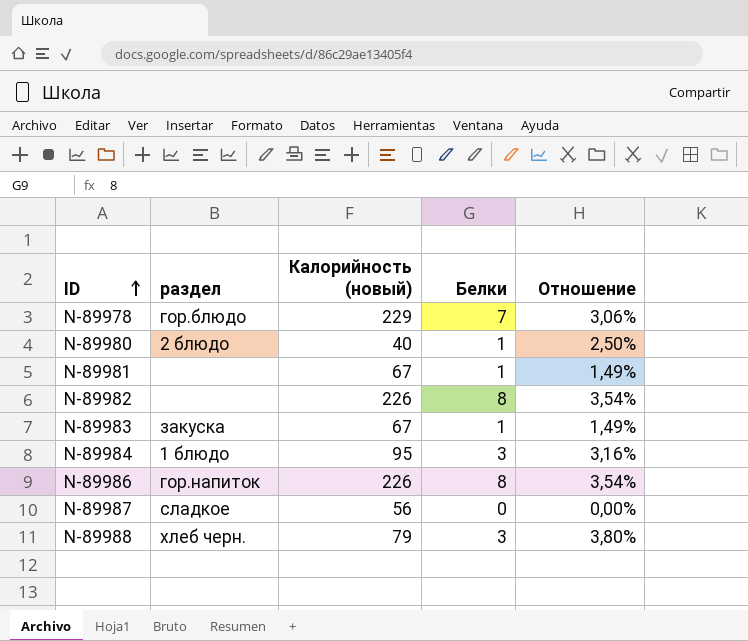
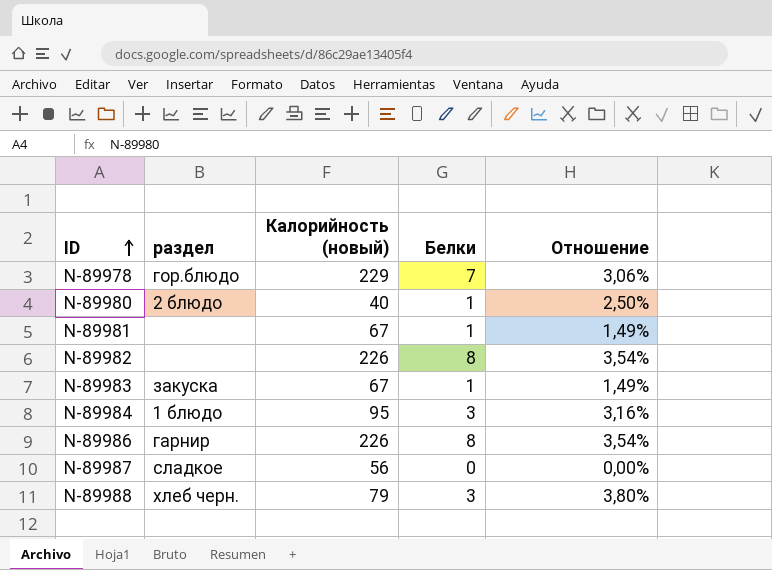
N-89986 | раздел: гор.напиток -> гарнир

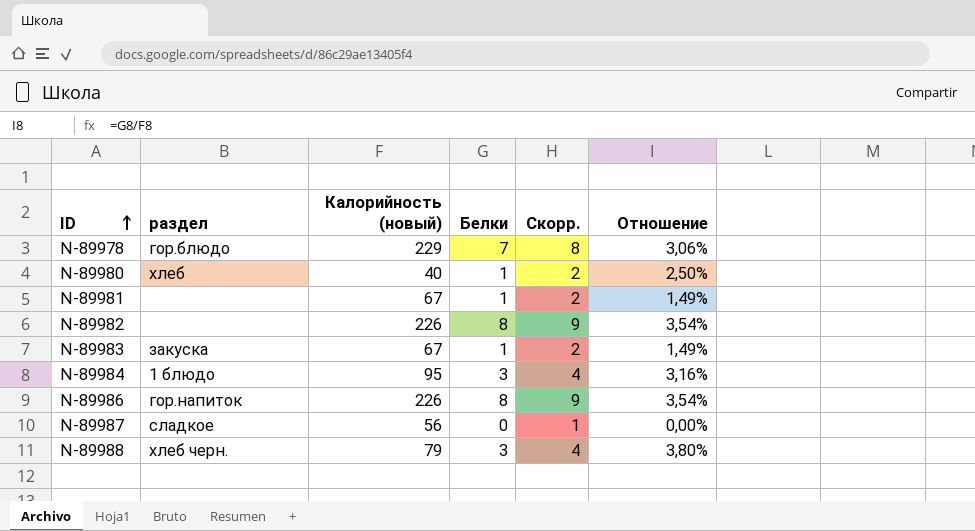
column Скорр. | formula: none -> [Белки] + 1
N-89980 | раздел: 2 блюдо -> хлеб
N-89986 | раздел: гарнир -> гор.напиток

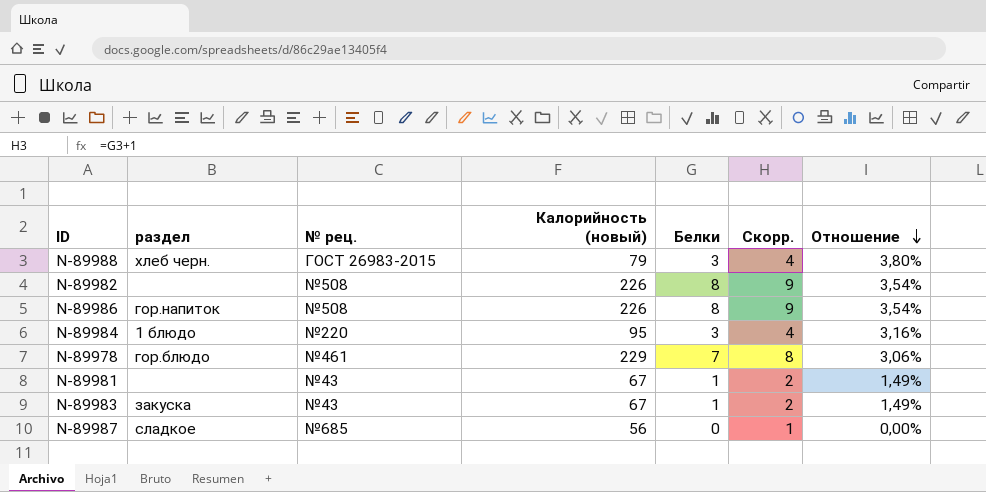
row order: ID ascending -> Отношение descending
column № рец. | position: none -> 3
row N-89980: хлеб | 40 | 1 | 2 | 2,50% -> none

